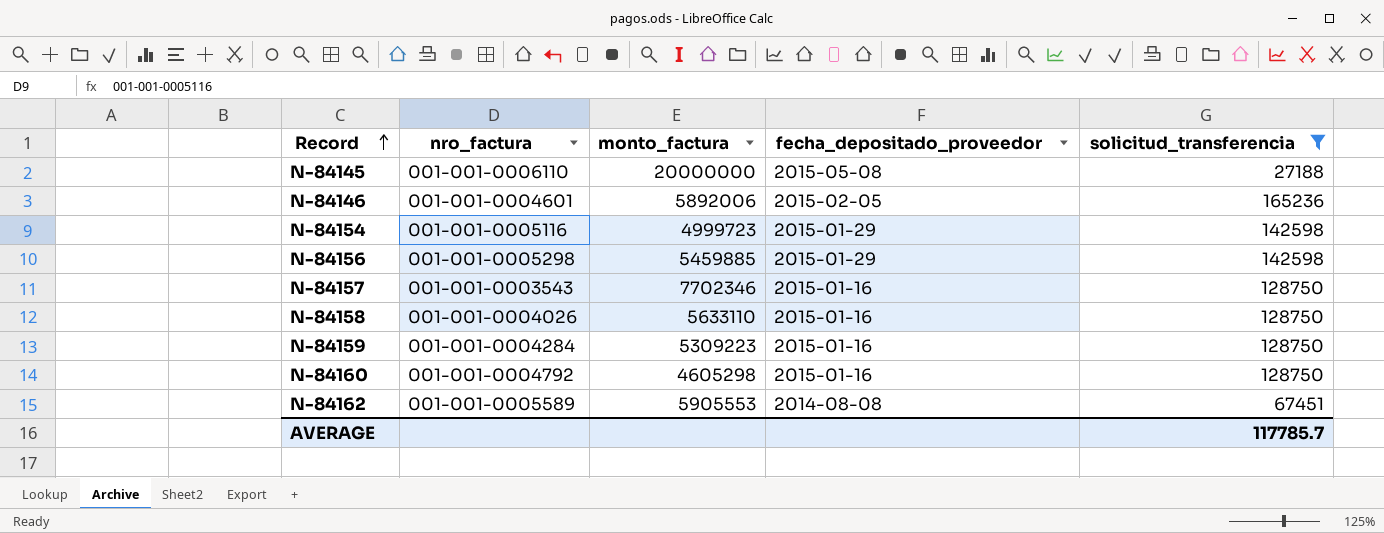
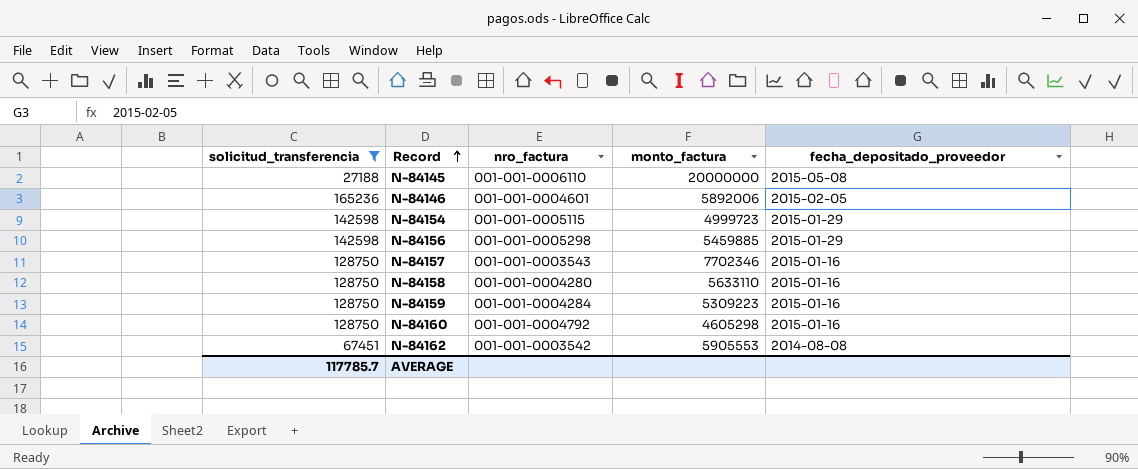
column solicitud_transferencia | position: 5 -> 1
N-84154 | nro_factura: 001-001-0005116 -> 001-001-0005115
N-84158 | nro_factura: 001-001-0004026 -> 001-001-0004280
N-84162 | nro_factura: 001-001-0005589 -> 001-001-0003542

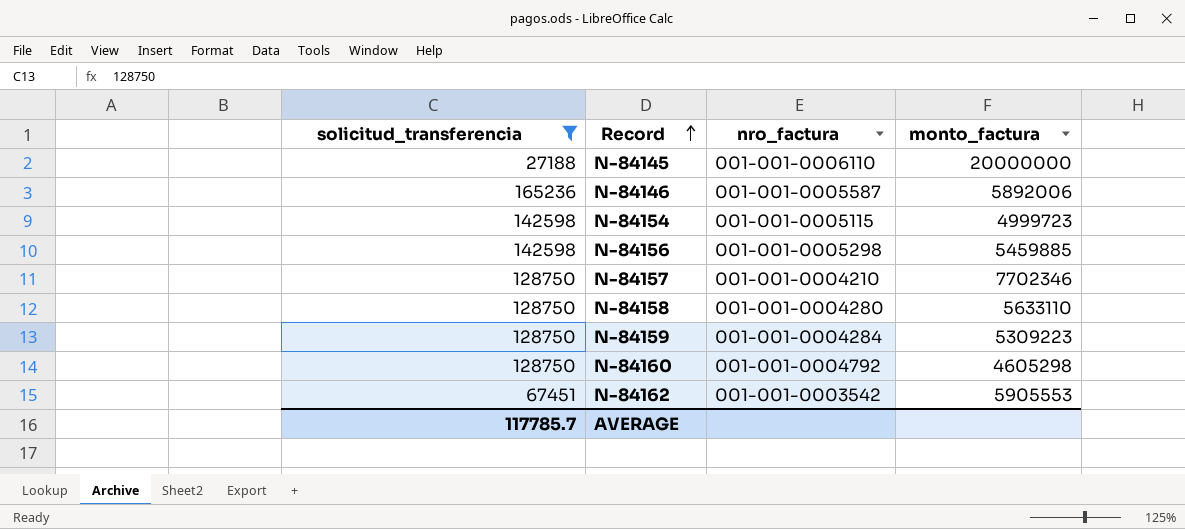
column fecha_depositado_proveedor | position: 5 -> none
N-84146 | nro_factura: 001-001-0004601 -> 001-001-0005587
N-84157 | nro_factura: 001-001-0003543 -> 001-001-0004210

